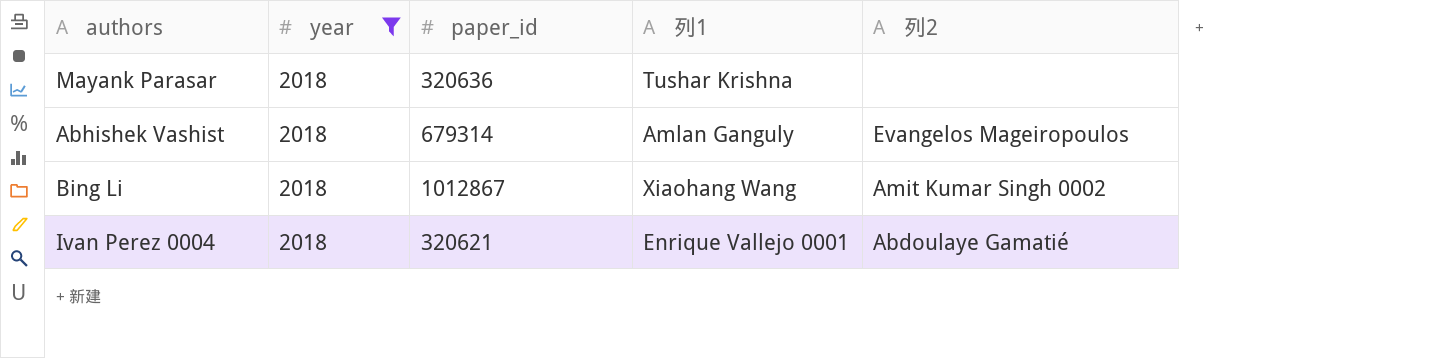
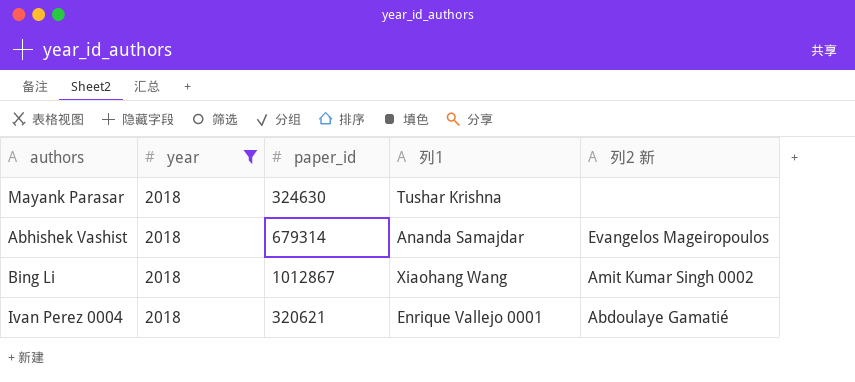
column name: 列2 -> 列2 新
Mayank Parasar | paper_id: 320636 -> 324630
Abhishek Vashist | 列1: Amlan Ganguly -> Ananda Samajdar

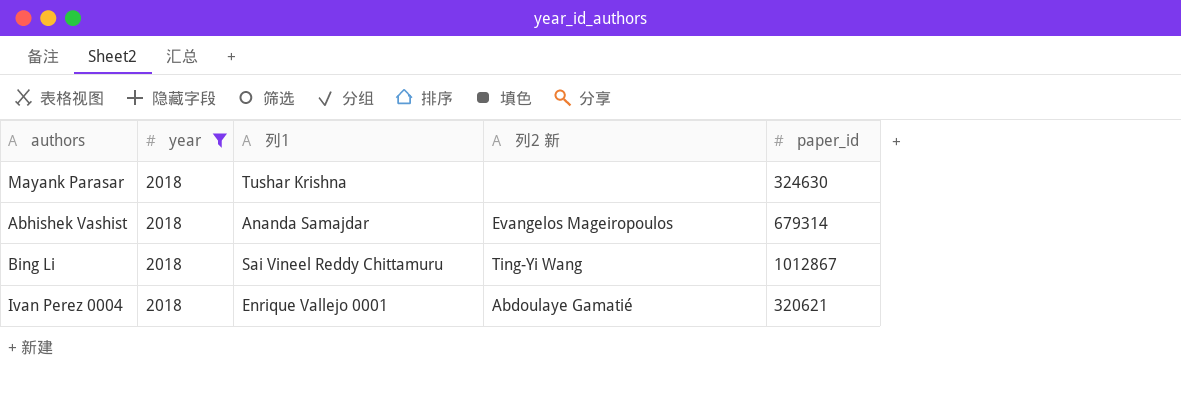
column paper_id | position: 3 -> 5
Bing Li | 列1: Xiaohang Wang -> Sai Vineel Reddy Chittamuru
Bing Li | 列2 新: Amit Kumar Singh 0002 -> Ting-Yi Wang

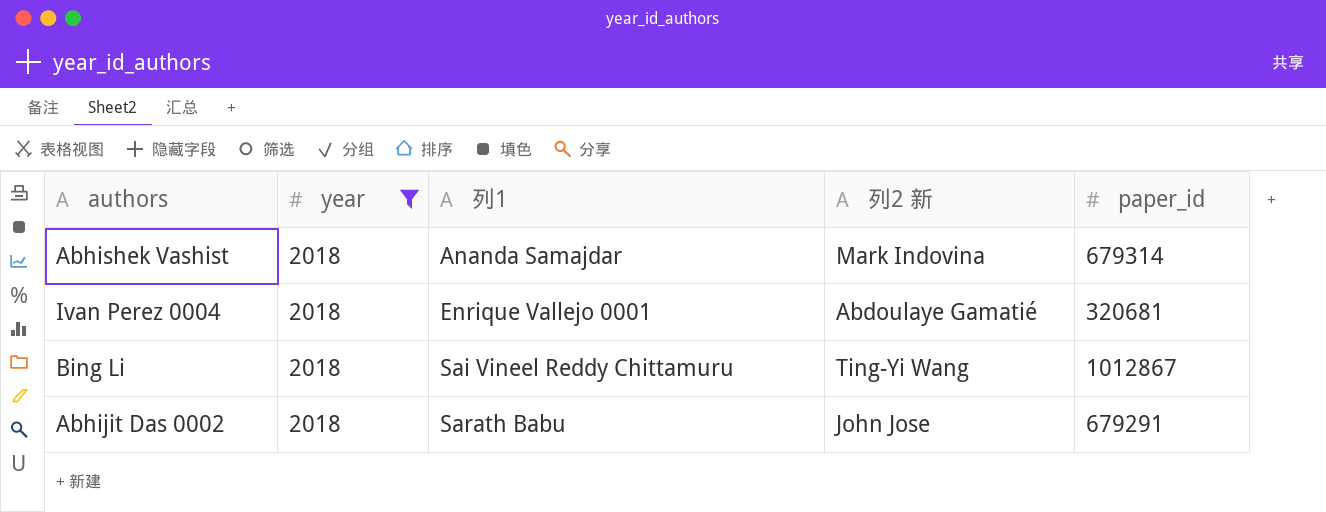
row order: none -> 列1 ascending
row Mayank Parasar: 2018 | Tushar Krishna | none | 324630 -> none
Abhishek Vashist | 列2 新: Evangelos Mageiropoulos -> Mark Indovina
Ivan Perez 0004 | paper_id: 320621 -> 320681
row Abhijit Das 0002: none -> 2018 | Sarath Babu | John Jose | 679291

